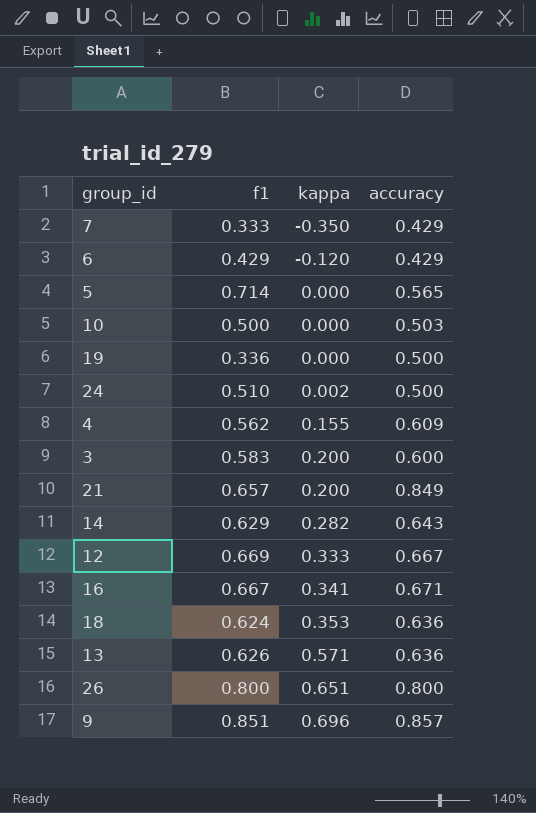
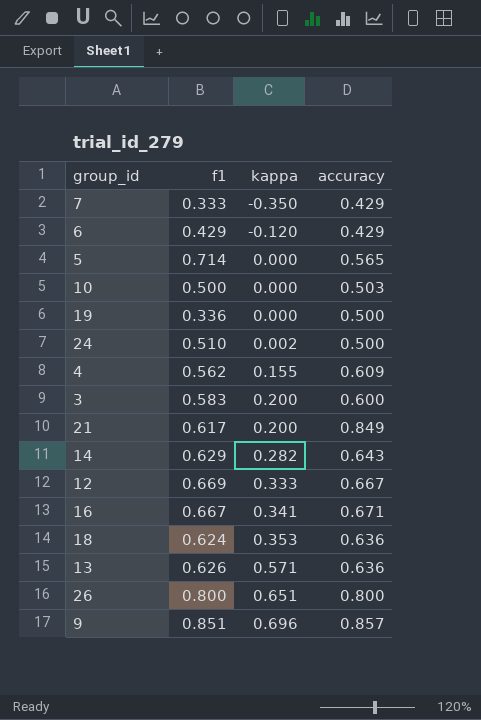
21 | f1: 0.657 -> 0.617

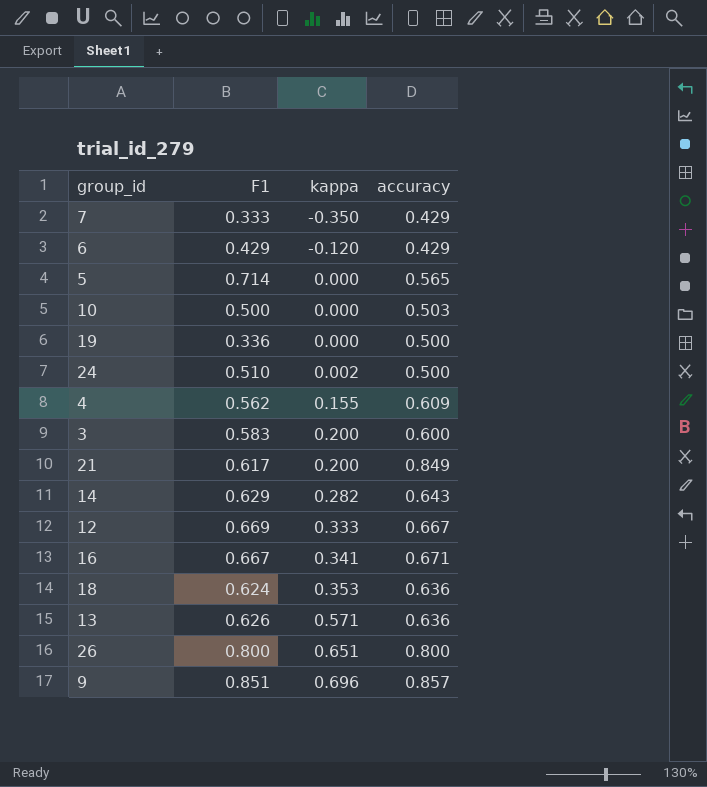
column name: f1 -> F1

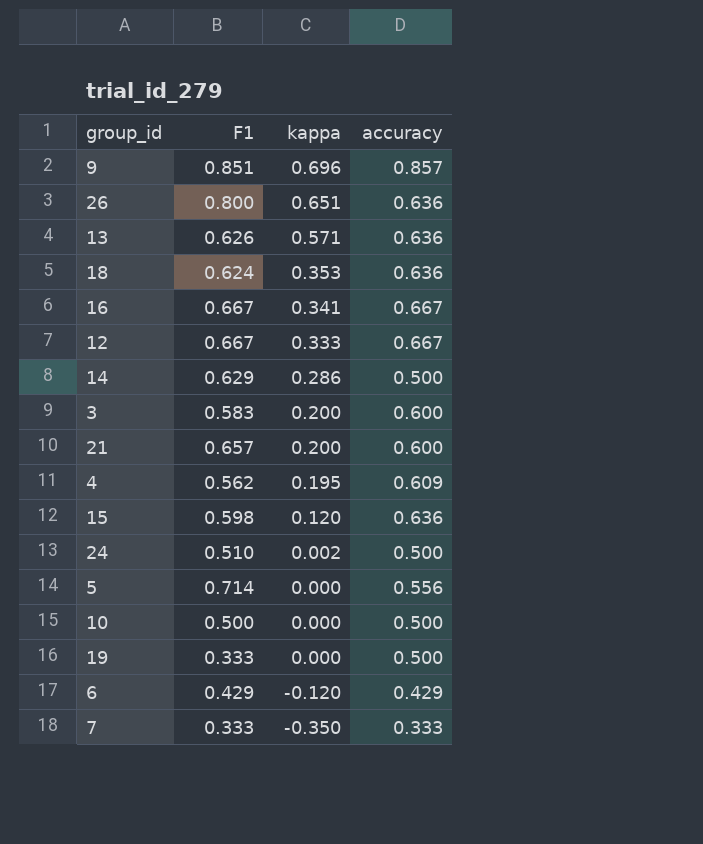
row order: kappa ascending -> kappa descending
26 | accuracy: 0.800 -> 0.636
16 | accuracy: 0.671 -> 0.667
12 | F1: 0.669 -> 0.667
14 | kappa: 0.282 -> 0.286
14 | accuracy: 0.643 -> 0.500
21 | F1: 0.617 -> 0.657
21 | accuracy: 0.849 -> 0.600
4 | kappa: 0.155 -> 0.195
row 15: none -> 0.598 | 0.120 | 0.636
5 | accuracy: 0.565 -> 0.556
10 | accuracy: 0.503 -> 0.500
19 | F1: 0.336 -> 0.333
7 | accuracy: 0.429 -> 0.333

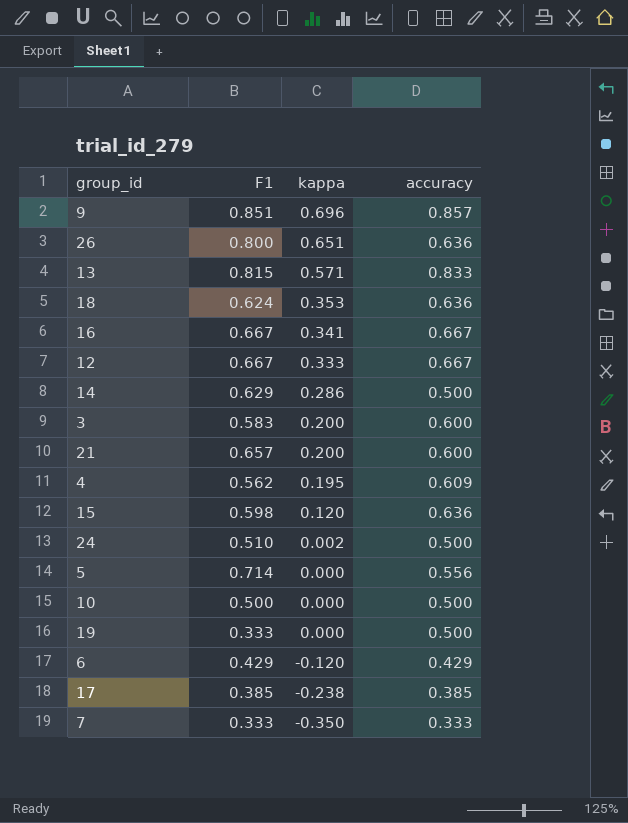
13 | F1: 0.626 -> 0.815
13 | accuracy: 0.636 -> 0.833
row 17: none -> 0.385 | -0.238 | 0.385

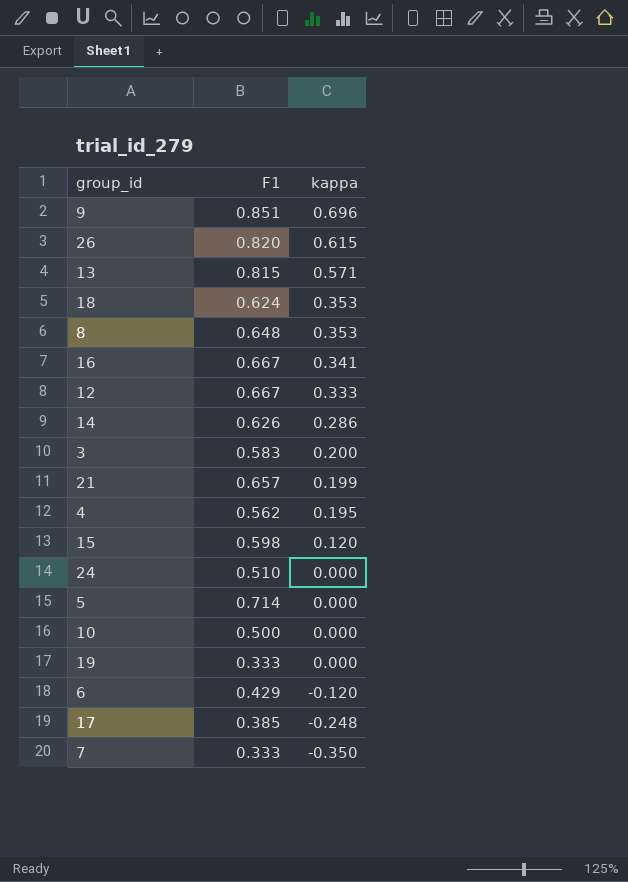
column accuracy | position: 4 -> none
26 | F1: 0.800 -> 0.820
26 | kappa: 0.651 -> 0.615
row 8: none -> 0.648 | 0.353
14 | F1: 0.629 -> 0.626
21 | kappa: 0.200 -> 0.199
24 | kappa: 0.002 -> 0.000
17 | kappa: -0.238 -> -0.248

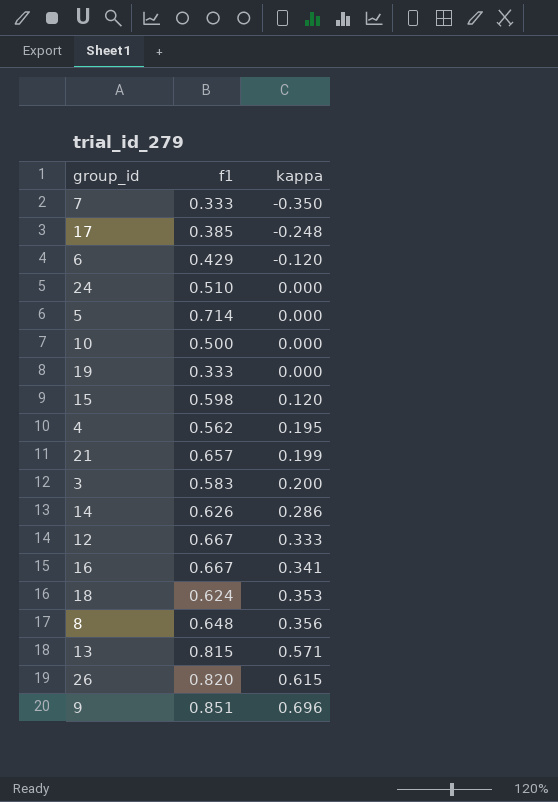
row order: kappa descending -> kappa ascending
column name: F1 -> f1
8 | kappa: 0.353 -> 0.356

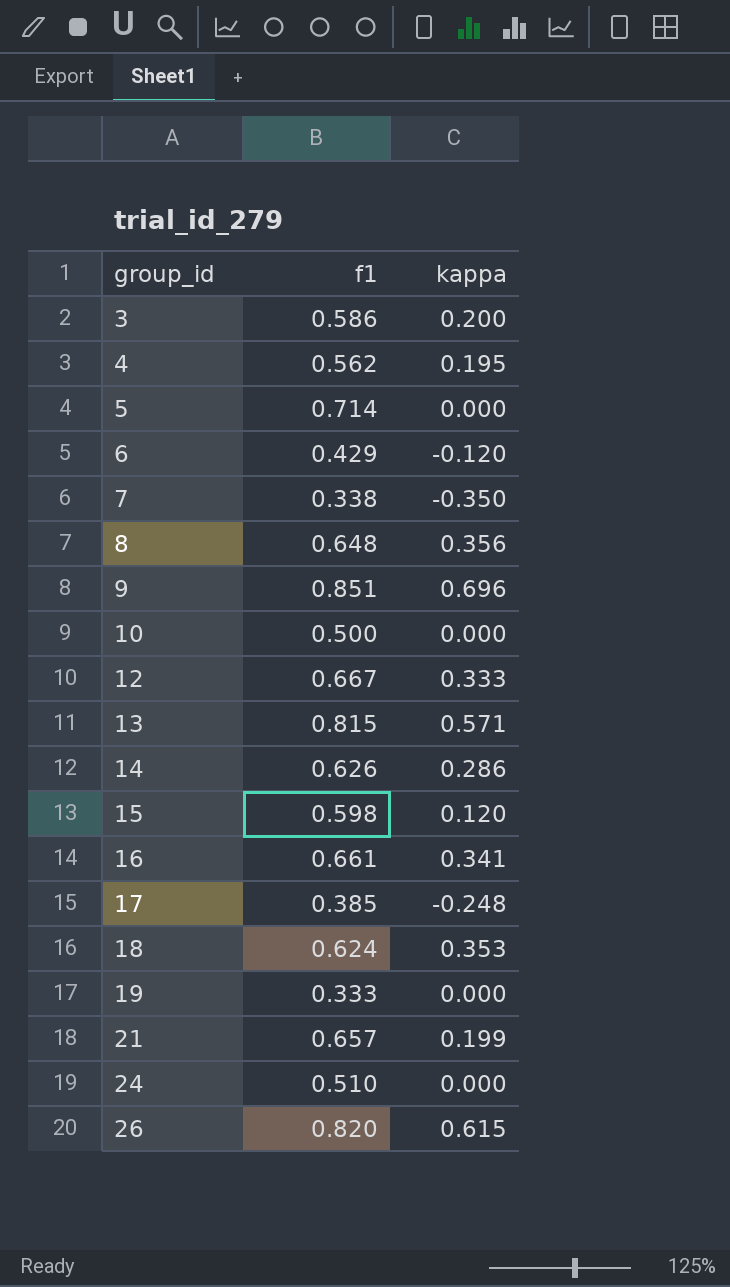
row order: kappa ascending -> group_id ascending
3 | f1: 0.583 -> 0.586
7 | f1: 0.333 -> 0.338
16 | f1: 0.667 -> 0.661

